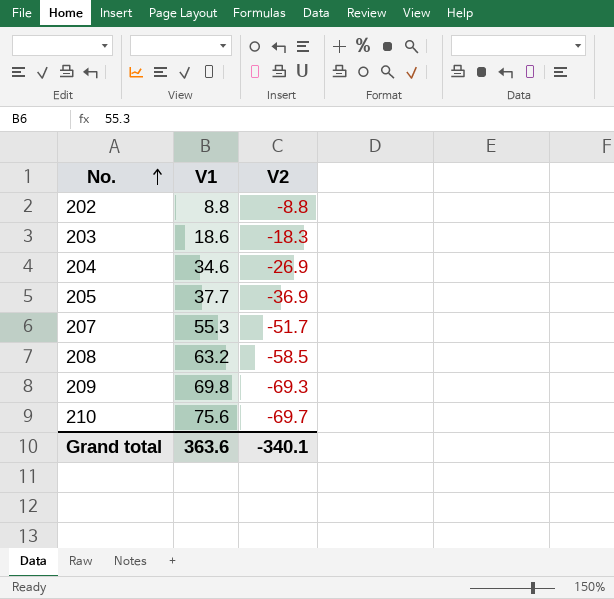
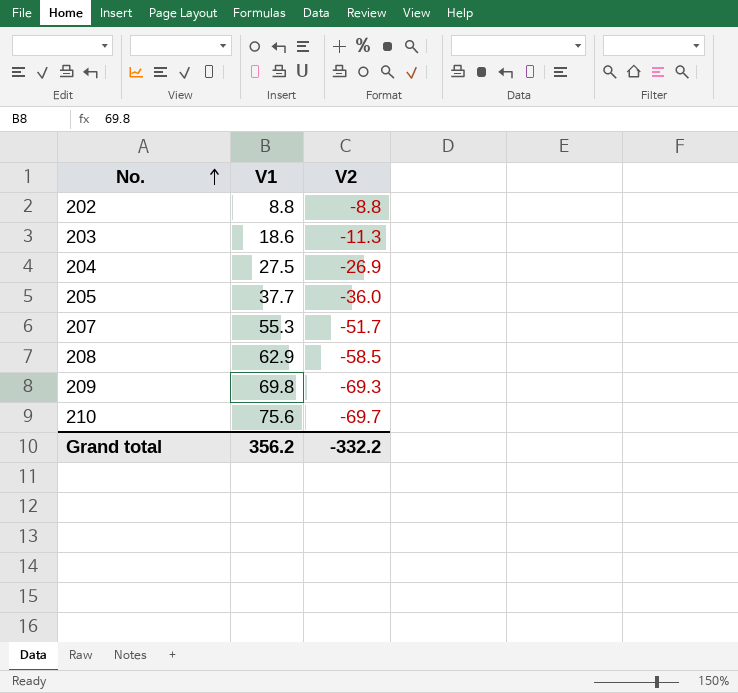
203 | V2: -18.3 -> -11.3
204 | V1: 34.6 -> 27.5
205 | V2: -36.9 -> -36.0
208 | V1: 63.2 -> 62.9
Grand total | V1: 363.6 -> 356.2
Grand total | V2: -340.1 -> -332.2

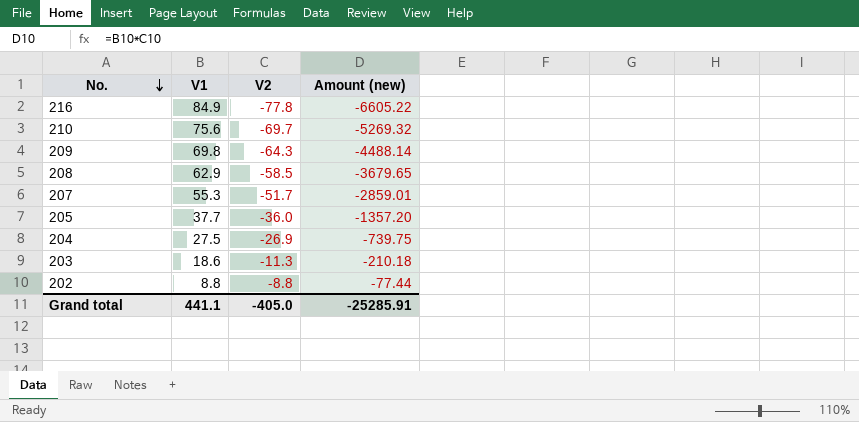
row order: No. ascending -> No. descending
column Amount (new) | formula: none -> [V1] * [V2]
row 216: none -> 84.9 | -77.8 | -6605.22
209 | V2: -69.3 -> -64.3
Grand total | V1: 356.2 -> 441.1
Grand total | V2: -332.2 -> -405.0

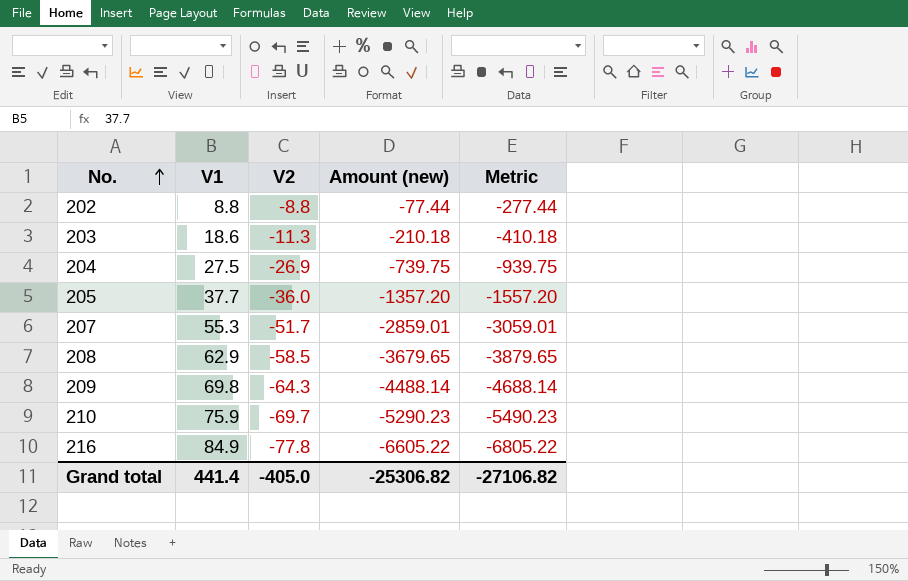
row order: No. descending -> No. ascending
column Metric | formula: none -> [Amount (new)] - 200
210 | V1: 75.6 -> 75.9
210 | Amount (new): -5269.32 -> -5290.23
Grand total | V1: 441.1 -> 441.4
Grand total | Amount (new): -25285.91 -> -25306.82

